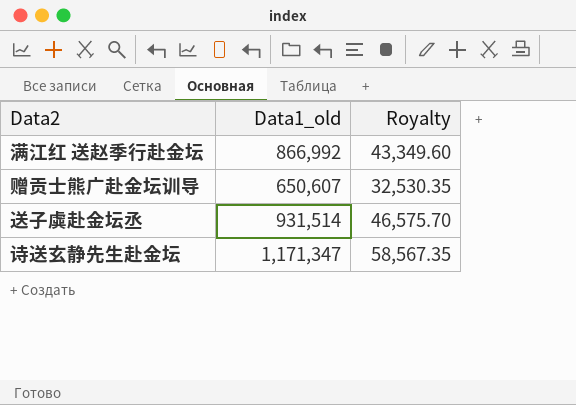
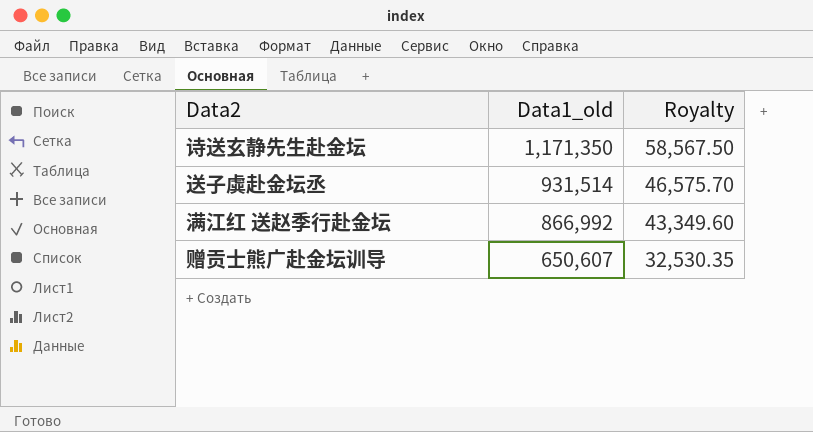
row order: none -> Data1_old descending
诗送玄静先生赴金坛 | Data1_old: 1,171,347 -> 1,171,350
诗送玄静先生赴金坛 | Royalty: 58,567.35 -> 58,567.50

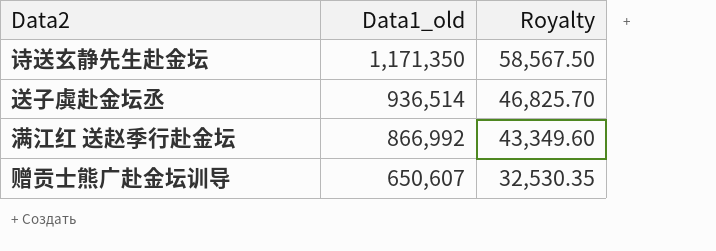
送子虡赴金坛丞 | Data1_old: 931,514 -> 936,514
送子虡赴金坛丞 | Royalty: 46,575.70 -> 46,825.70

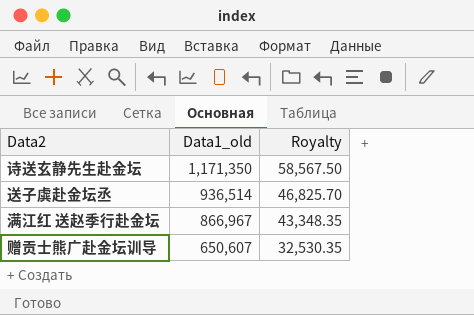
满江红 送赵季行赴金坛 | Data1_old: 866,992 -> 866,967
满江红 送赵季行赴金坛 | Royalty: 43,349.60 -> 43,348.35

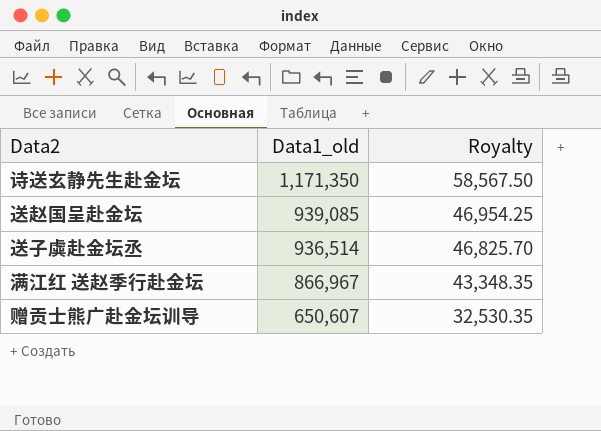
row 送赵国呈赴金坛: none -> 939,085 | 46,954.25

